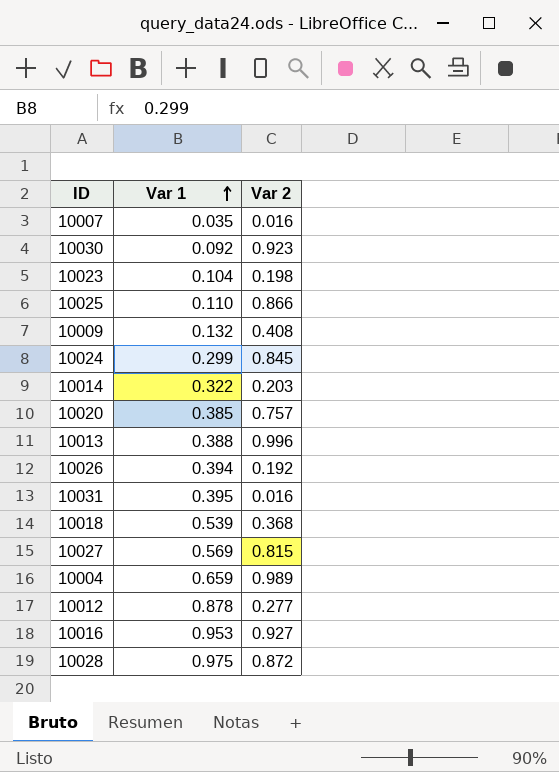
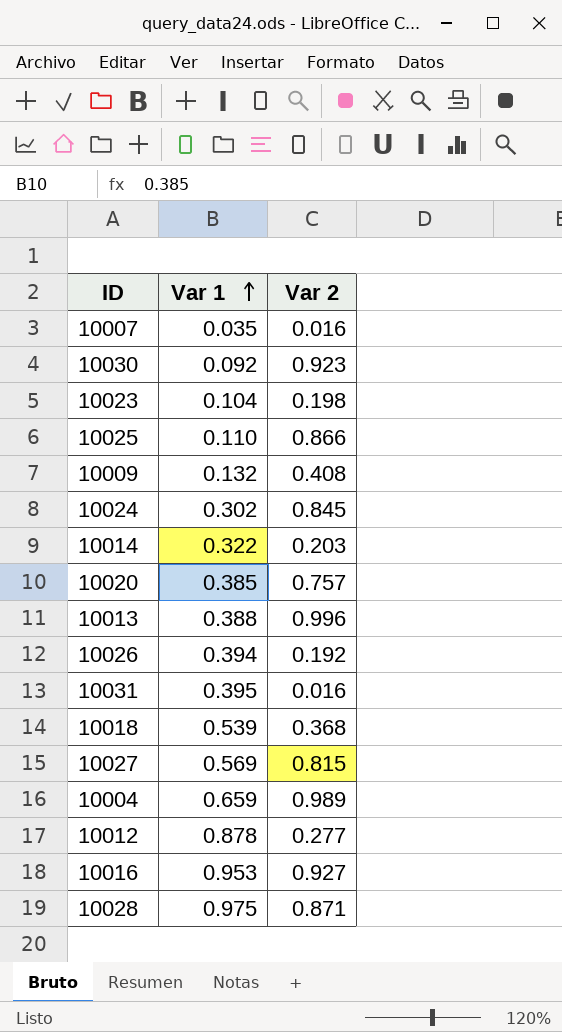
10024 | Var 1: 0.299 -> 0.302
10028 | Var 2: 0.872 -> 0.871

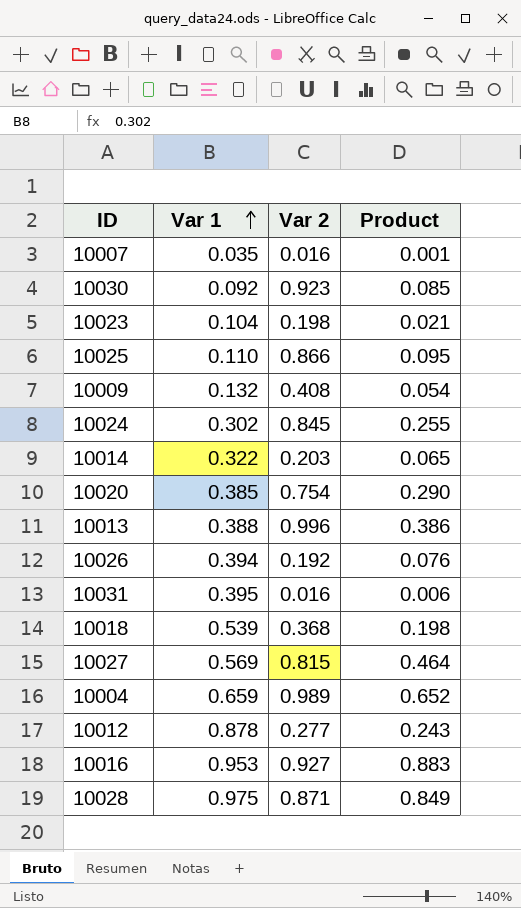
column Product | formula: none -> [Var 1] * [Var 2]
10020 | Var 2: 0.757 -> 0.754

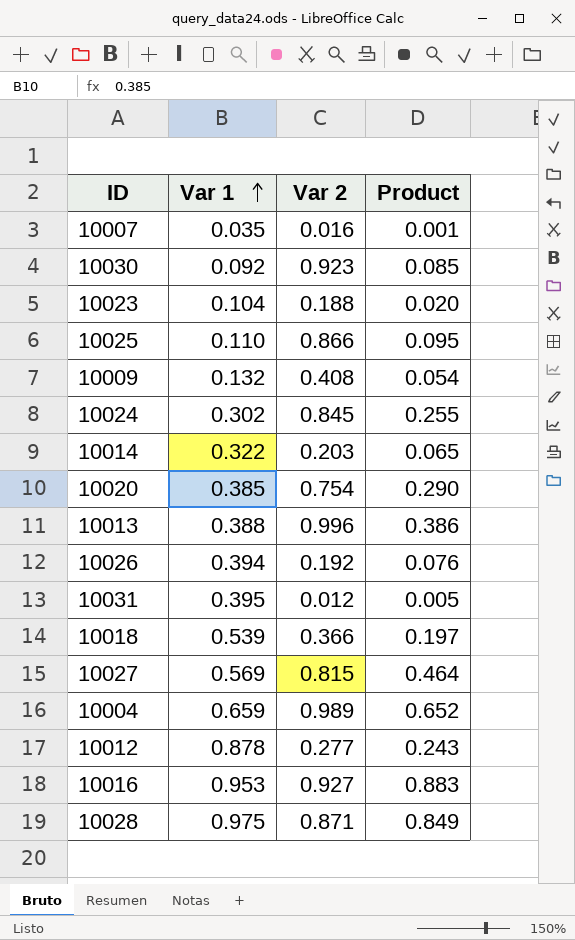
10023 | Var 2: 0.198 -> 0.188
10023 | Product: 0.021 -> 0.020
10031 | Var 2: 0.016 -> 0.012
10031 | Product: 0.006 -> 0.005
10018 | Var 2: 0.368 -> 0.366
10018 | Product: 0.198 -> 0.197

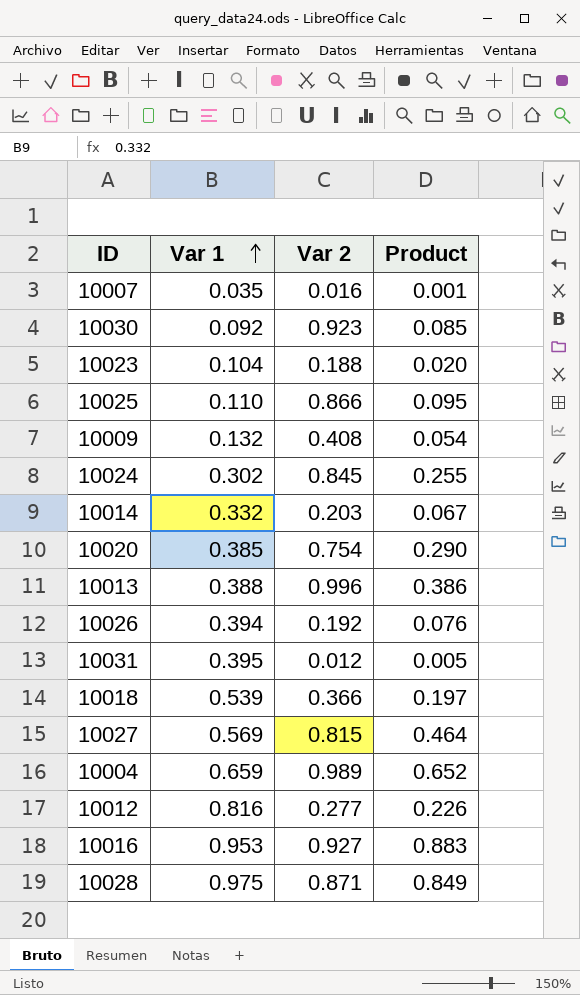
10014 | Var 1: 0.322 -> 0.332
10014 | Product: 0.065 -> 0.067
10012 | Var 1: 0.878 -> 0.816
10012 | Product: 0.243 -> 0.226

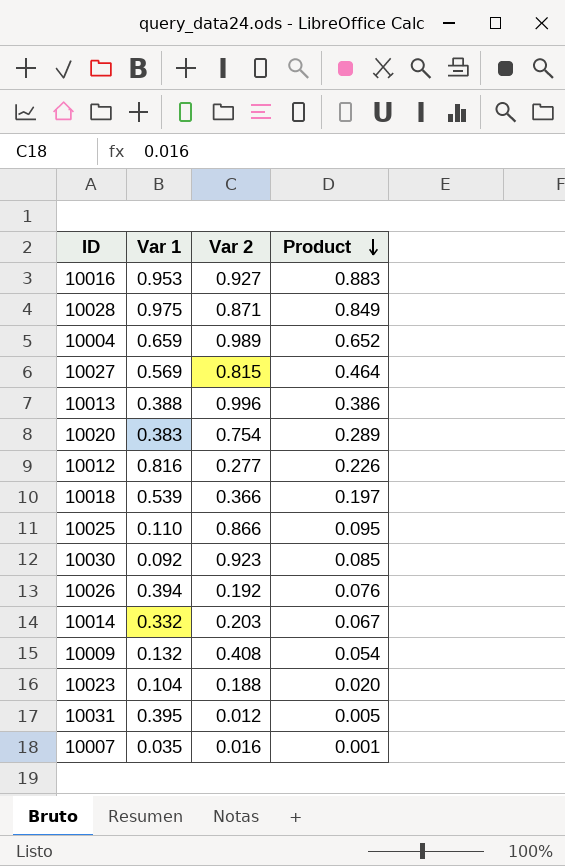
row order: Var 1 ascending -> Product descending
row 10024: 0.302 | 0.845 | 0.255 -> none
10020 | Var 1: 0.385 -> 0.383
10020 | Product: 0.290 -> 0.289

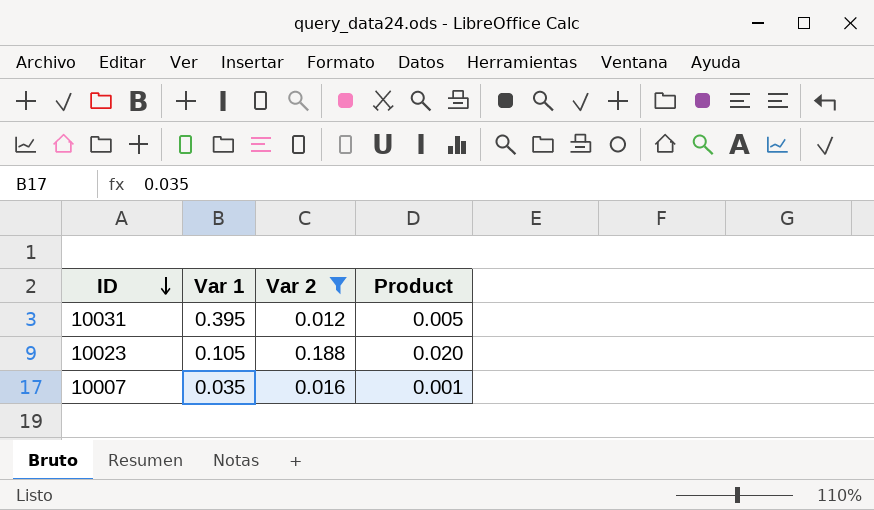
filter: none -> Var 2 <= 0.188
row order: Product descending -> ID descending
10023 | Var 1: 0.104 -> 0.105

